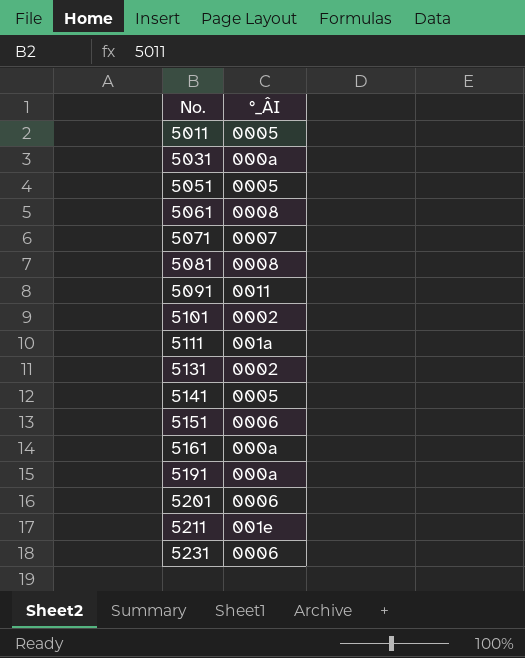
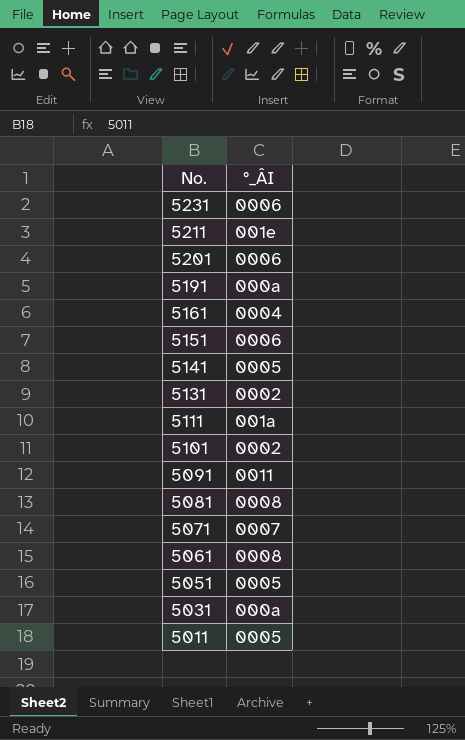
row order: No. ascending -> No. descending
5161 | °_ÂI: 000a -> 0004

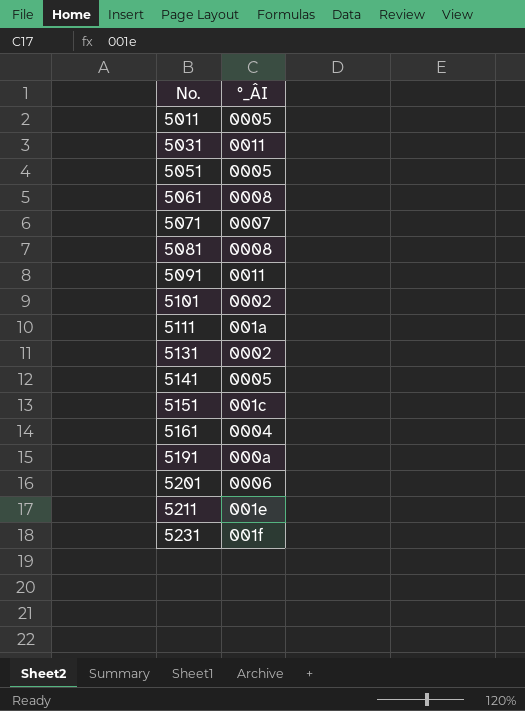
row order: No. descending -> No. ascending
5031 | °_ÂI: 000a -> 0011
5151 | °_ÂI: 0006 -> 001c
5231 | °_ÂI: 0006 -> 001f

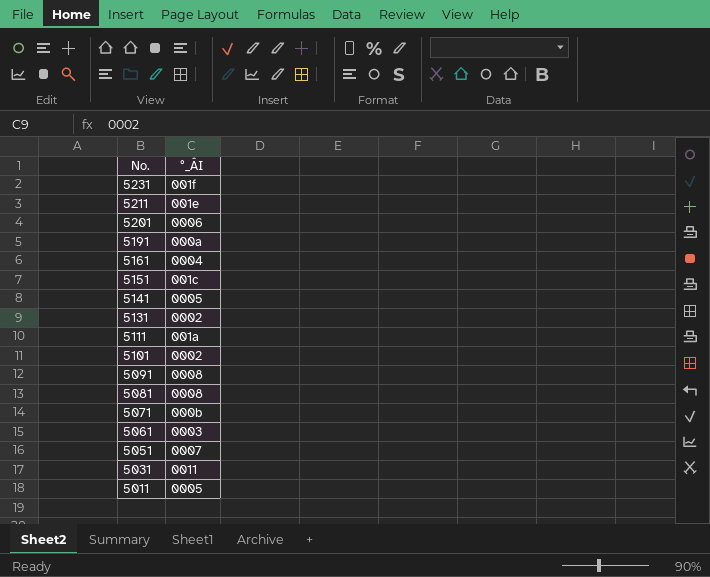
row order: No. ascending -> No. descending
5091 | °_ÂI: 0011 -> 0008
5071 | °_ÂI: 0007 -> 000b
5061 | °_ÂI: 0008 -> 0003
5051 | °_ÂI: 0005 -> 0007

